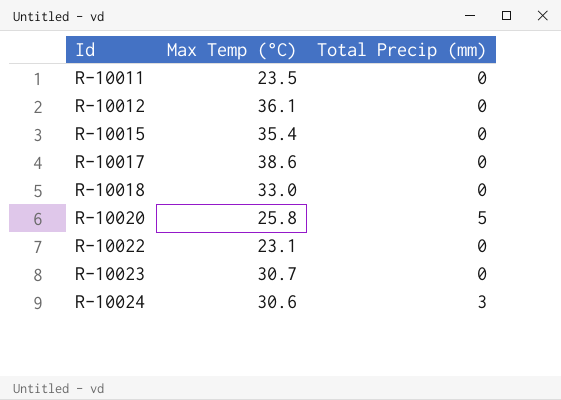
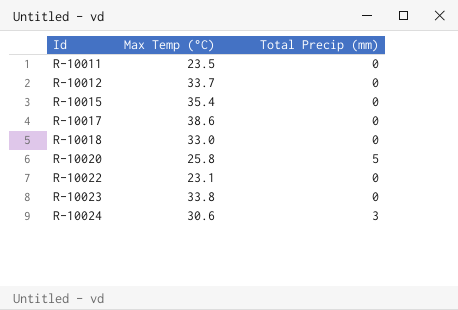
R-10012 | Max Temp (°C): 36.1 -> 33.7
R-10023 | Max Temp (°C): 30.7 -> 33.8

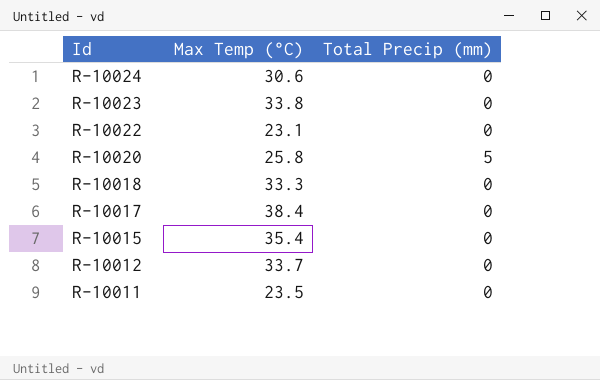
row order: Id ascending -> Id descending
R-10024 | Total Precip (mm): 3 -> 0
R-10018 | Max Temp (°C): 33.0 -> 33.3
R-10017 | Max Temp (°C): 38.6 -> 38.4

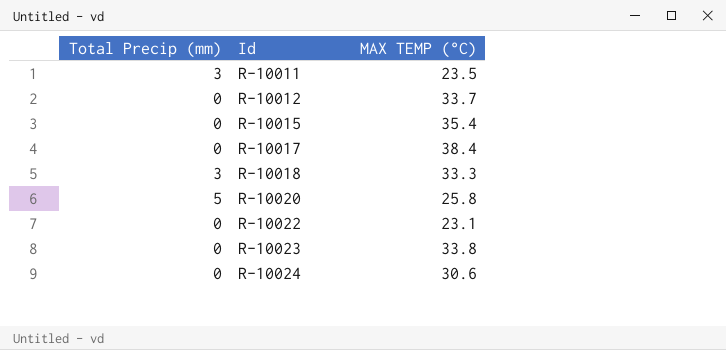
row order: Id descending -> Id ascending
column Total Precip (mm) | position: 3 -> 1
column name: Max Temp (°C) -> MAX TEMP (°C)
R-10011 | Total Precip (mm): 0 -> 3
R-10018 | Total Precip (mm): 0 -> 3

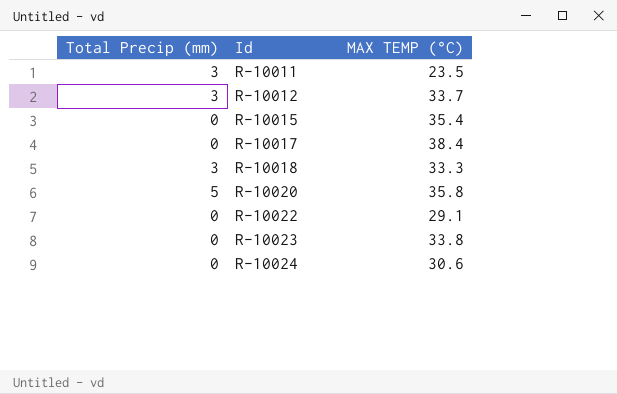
R-10012 | Total Precip (mm): 0 -> 3
R-10020 | MAX TEMP (°C): 25.8 -> 35.8
R-10022 | MAX TEMP (°C): 23.1 -> 29.1

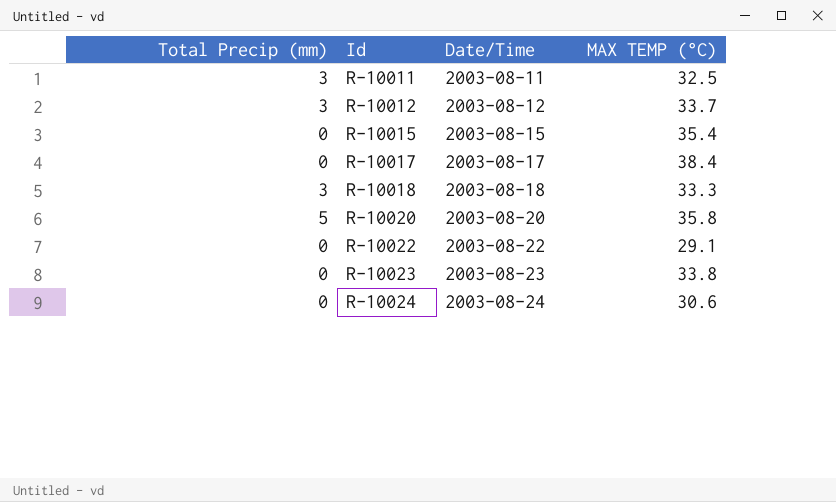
column Date/Time | position: none -> 3
R-10011 | MAX TEMP (°C): 23.5 -> 32.5

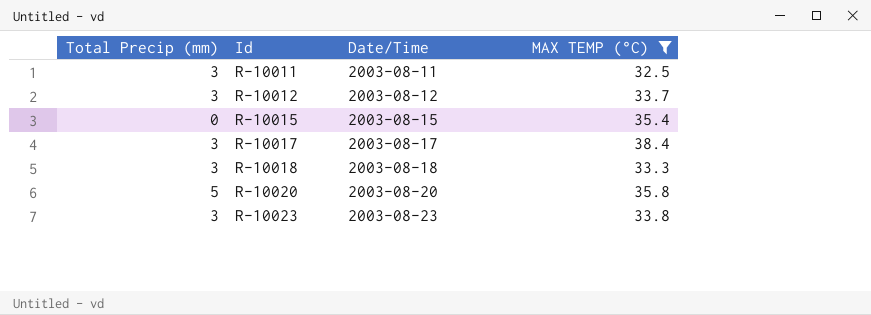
filter: none -> MAX TEMP (°C) >= 32.5
R-10017 | Total Precip (mm): 0 -> 3
R-10023 | Total Precip (mm): 0 -> 3

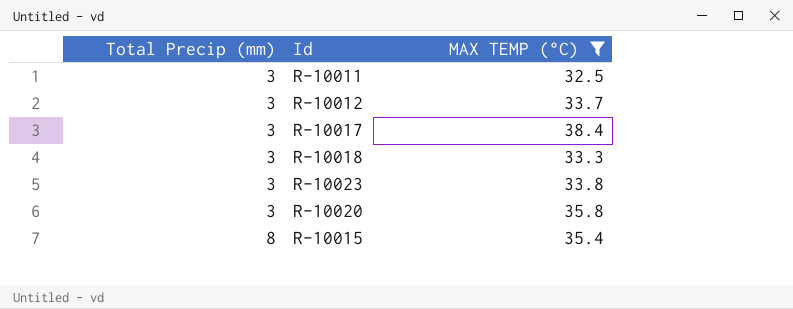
row order: Id ascending -> Total Precip (mm) ascending
column Date/Time | position: 3 -> none
R-10020 | Total Precip (mm): 5 -> 3
R-10015 | Total Precip (mm): 0 -> 8

